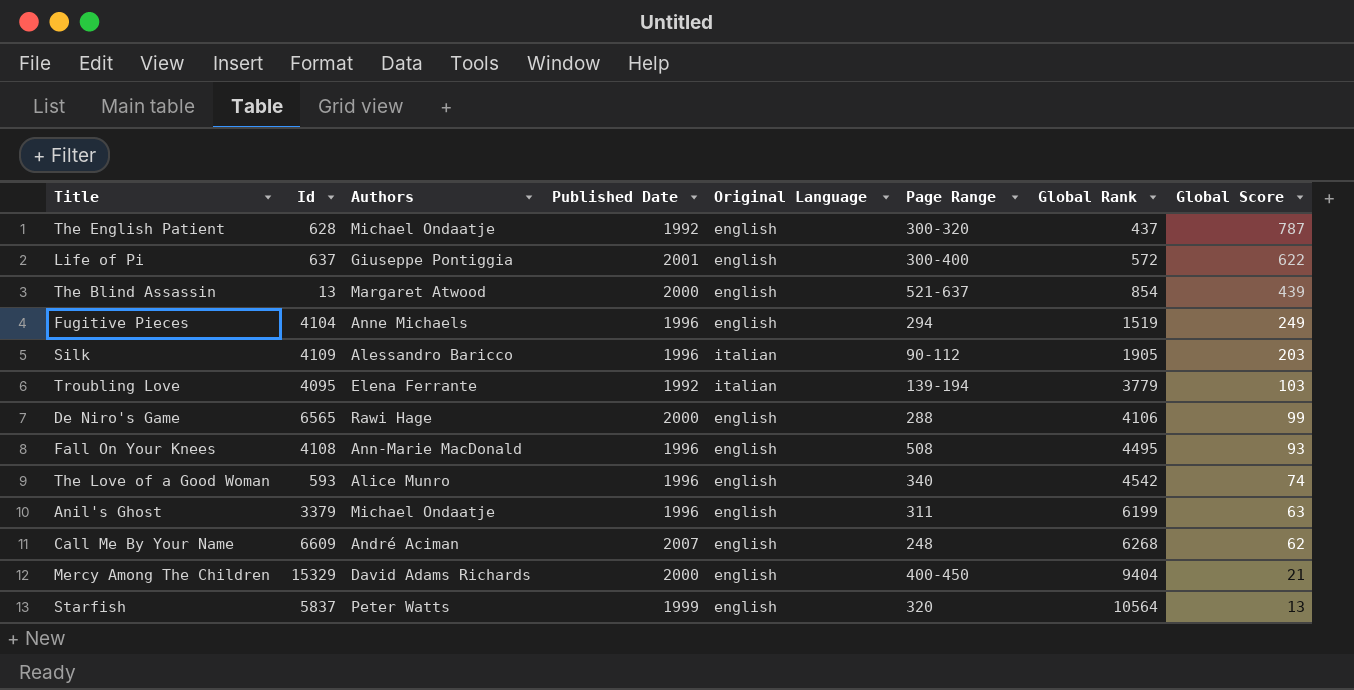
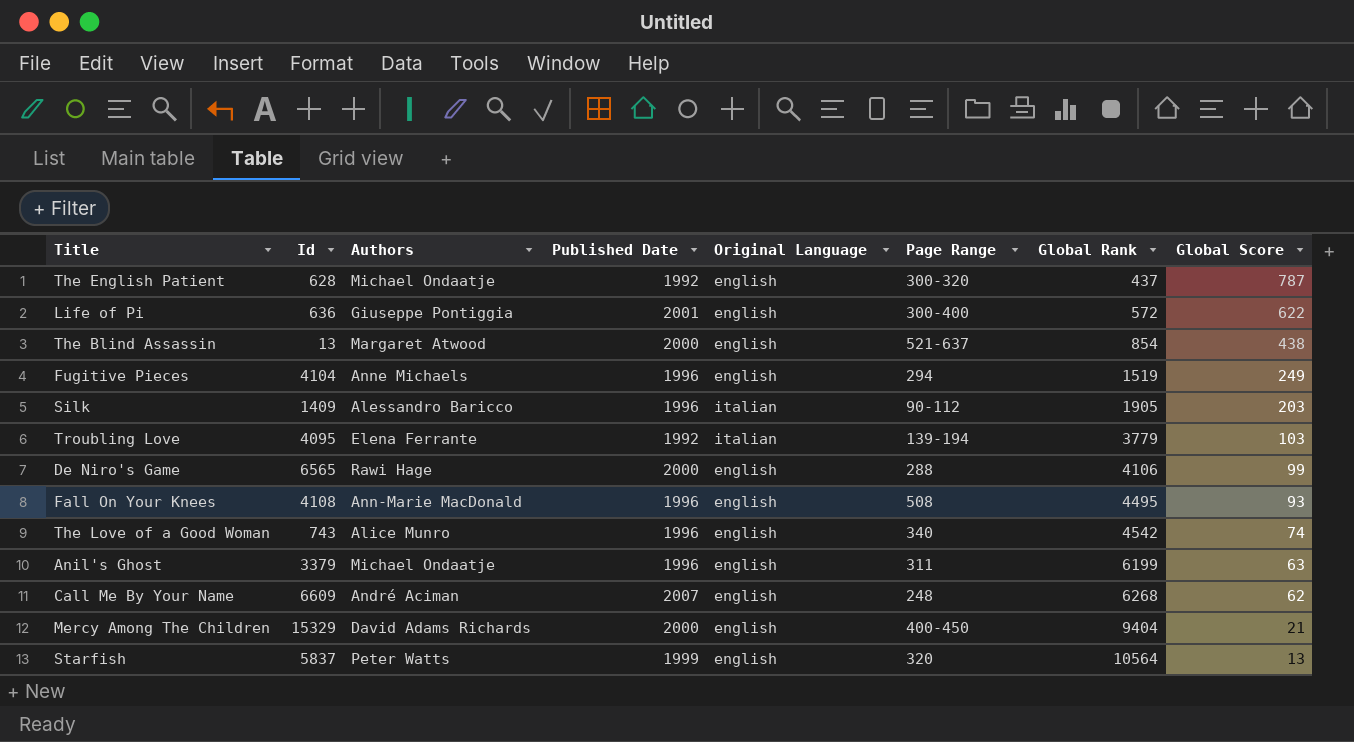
Life of Pi | Id: 637 -> 636
The Blind Assassin | Global Score: 439 -> 438
Silk | Id: 4109 -> 1409
The Love of a Good Woman | Id: 593 -> 743

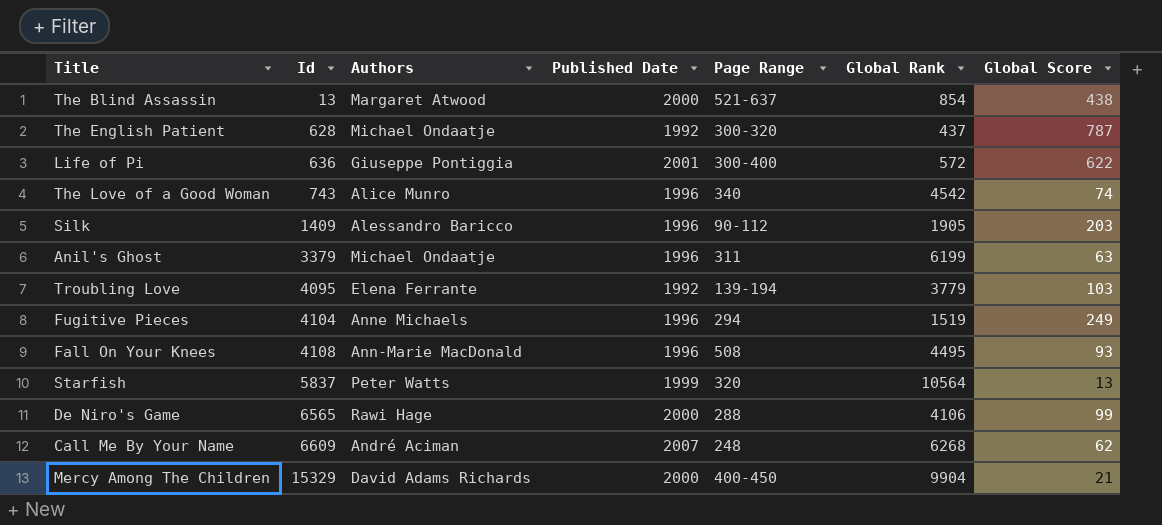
row order: Global Rank ascending -> Id ascending
column Original Language | position: 5 -> none
Mercy Among The Children | Global Rank: 9404 -> 9904

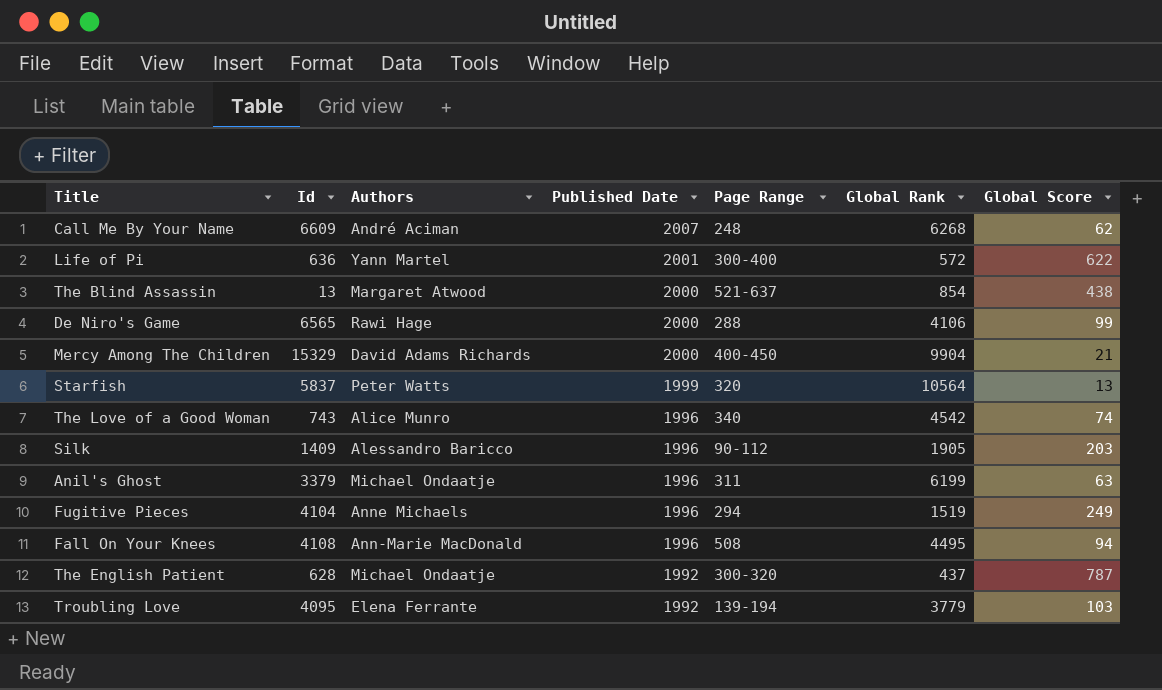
row order: Id ascending -> Published Date descending
Life of Pi | Authors: Giuseppe Pontiggia -> Yann Martel
Fall On Your Knees | Global Score: 93 -> 94

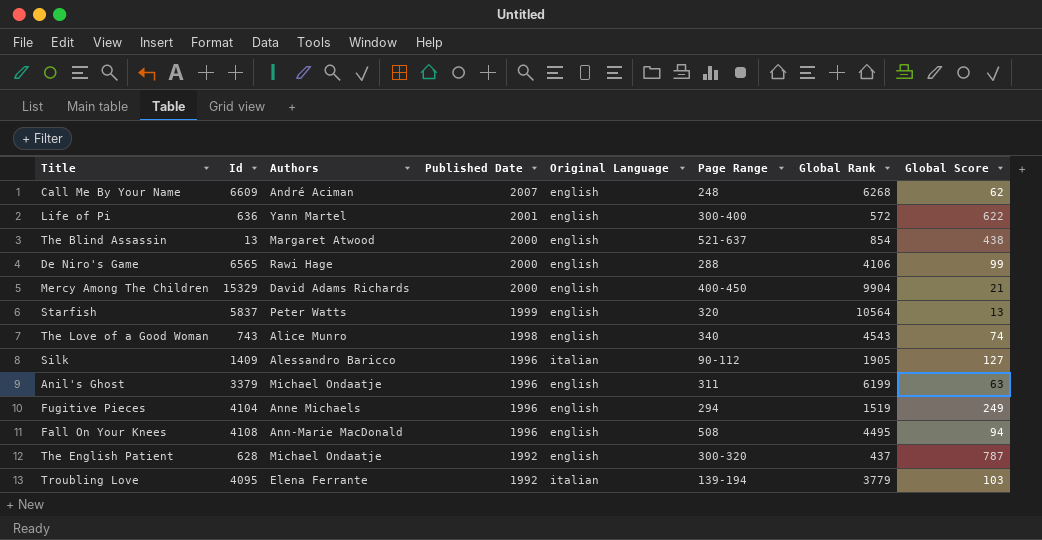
column Original Language | position: none -> 5
The Love of a Good Woman | Published Date: 1996 -> 1998
The Love of a Good Woman | Global Rank: 4542 -> 4543
Silk | Global Score: 203 -> 127

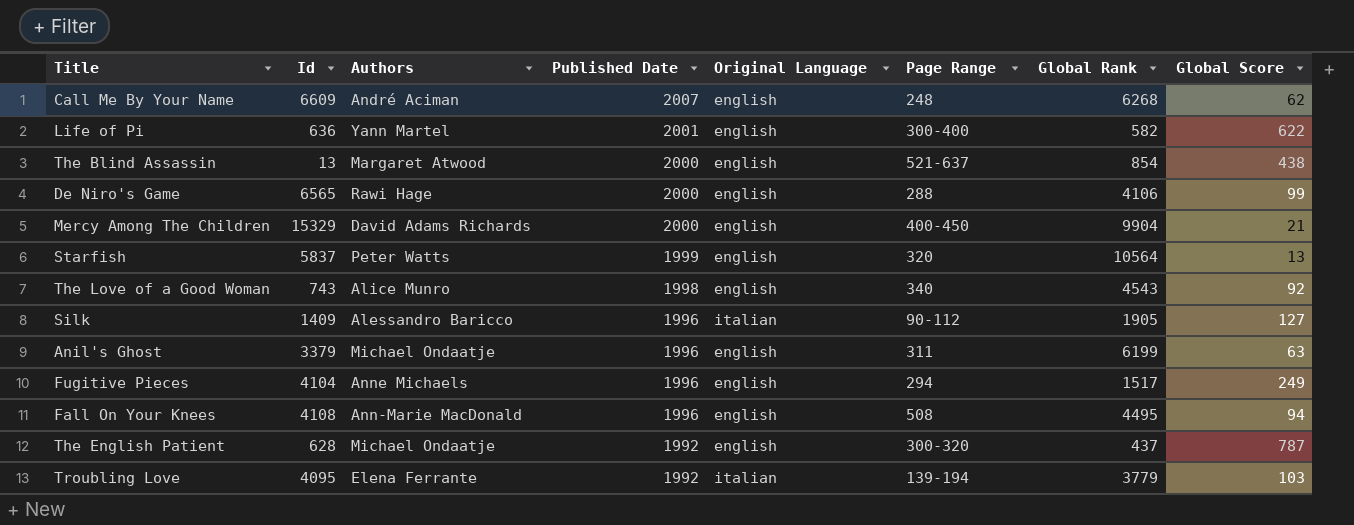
Life of Pi | Global Rank: 572 -> 582
The Love of a Good Woman | Global Score: 74 -> 92
Fugitive Pieces | Global Rank: 1519 -> 1517

